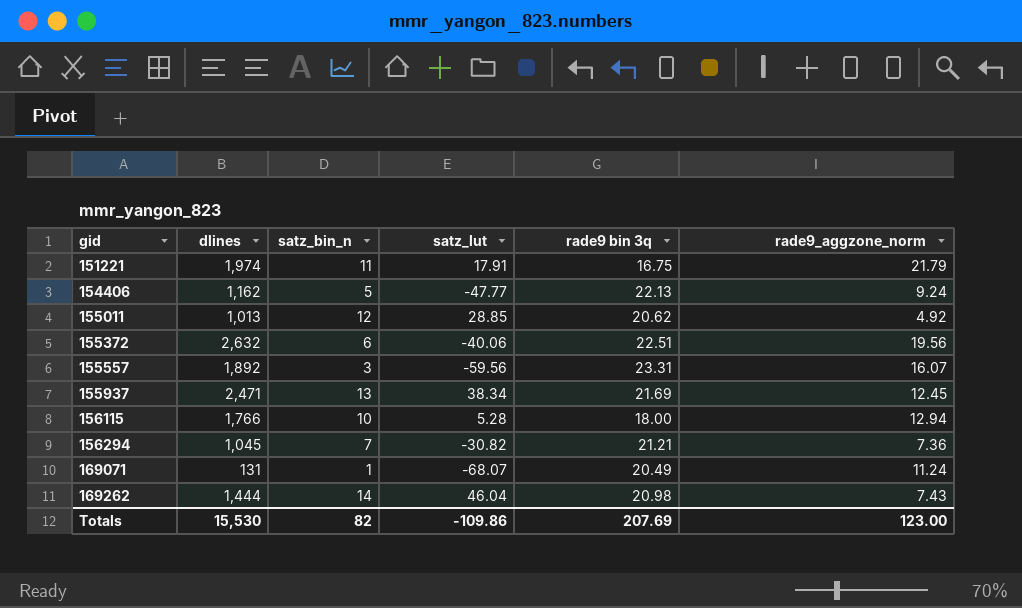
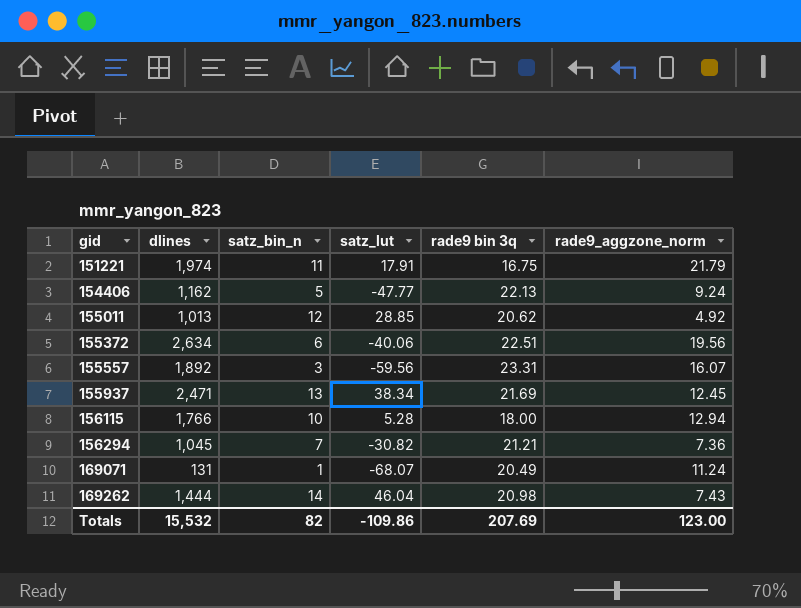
155372 | dlines: 2,632 -> 2,634
Totals | dlines: 15,530 -> 15,532

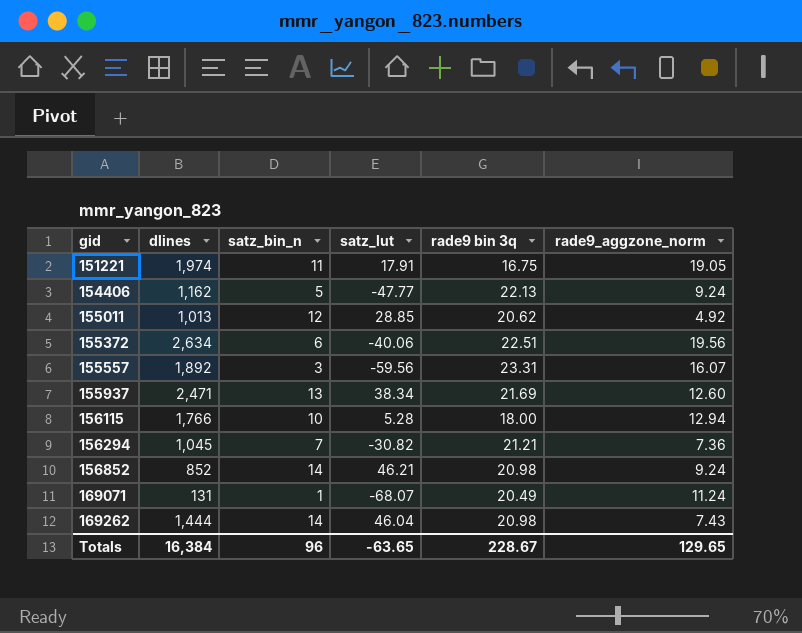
151221 | rade9_aggzone_norm: 21.79 -> 19.05
155937 | rade9_aggzone_norm: 12.45 -> 12.60
row 156852: none -> 852 | 14 | 46.21 | 20.98 | 9.24
Totals | dlines: 15,532 -> 16,384
Totals | satz_bin_n: 82 -> 96
Totals | satz_lut: -109.86 -> -63.65
Totals | rade9 bin 3q: 207.69 -> 228.67
Totals | rade9_aggzone_norm: 123.00 -> 129.65

